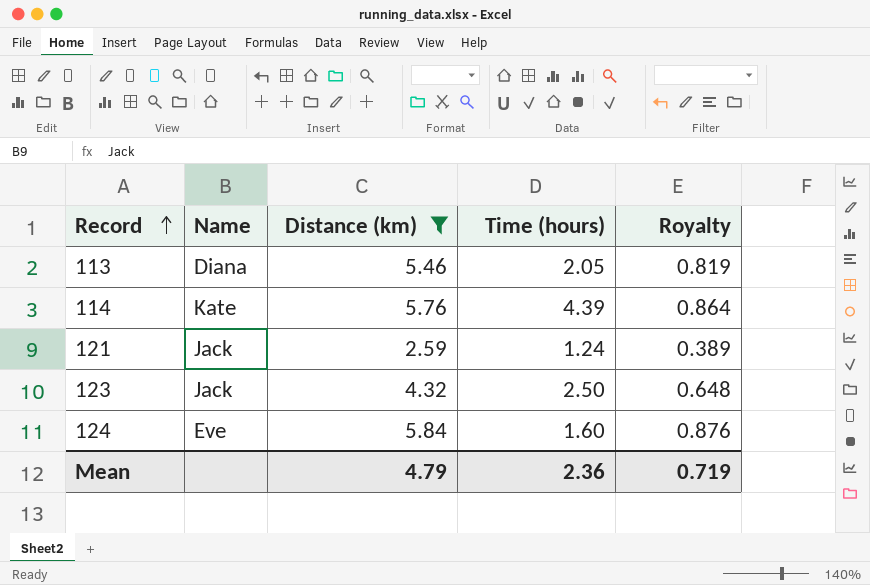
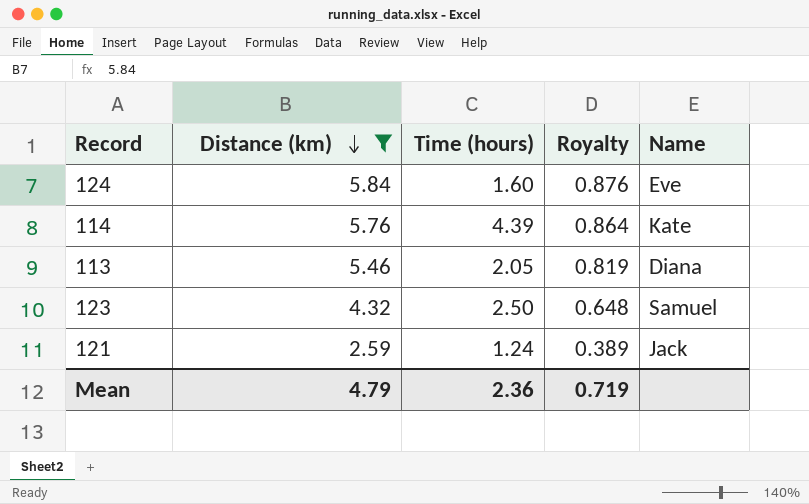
row order: Record ascending -> Distance (km) descending
column Name | position: 2 -> 5
123 | Name: Jack -> Samuel

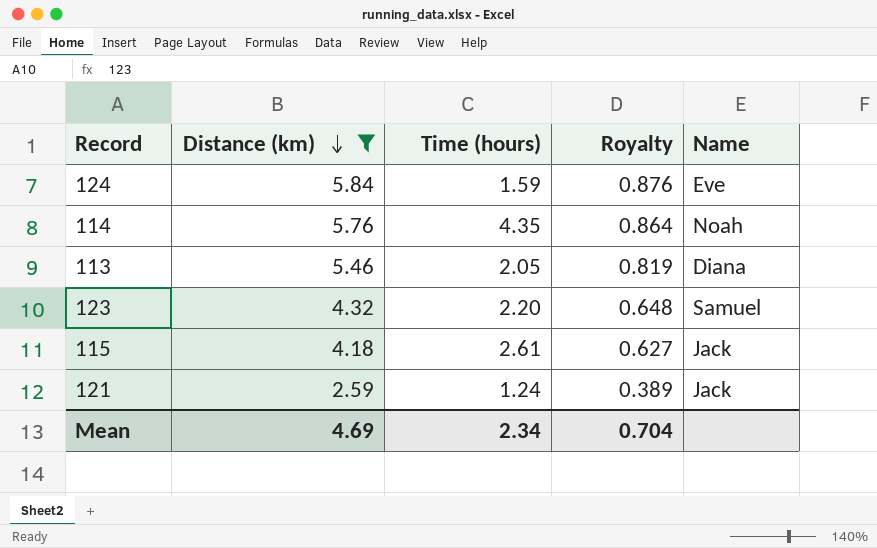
124 | Time (hours): 1.60 -> 1.59
114 | Time (hours): 4.39 -> 4.35
114 | Name: Kate -> Noah
123 | Time (hours): 2.50 -> 2.20
row 115: none -> 4.18 | 2.61 | 0.627 | Jack
Mean | Distance (km): 4.79 -> 4.69
Mean | Time (hours): 2.36 -> 2.34
Mean | Royalty: 0.719 -> 0.704

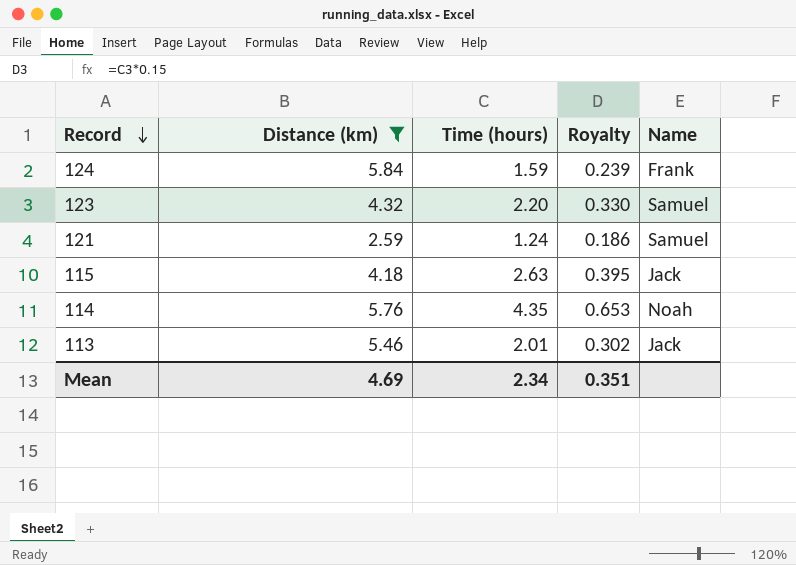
row order: Distance (km) descending -> Record descending
column Royalty | formula: [Distance (km)] * 0.15 -> [Time (hours)] * 0.15
124 | Name: Eve -> Frank
121 | Name: Jack -> Samuel
115 | Time (hours): 2.61 -> 2.63
113 | Time (hours): 2.05 -> 2.01
113 | Name: Diana -> Jack
Mean | Royalty: 0.704 -> 0.351

